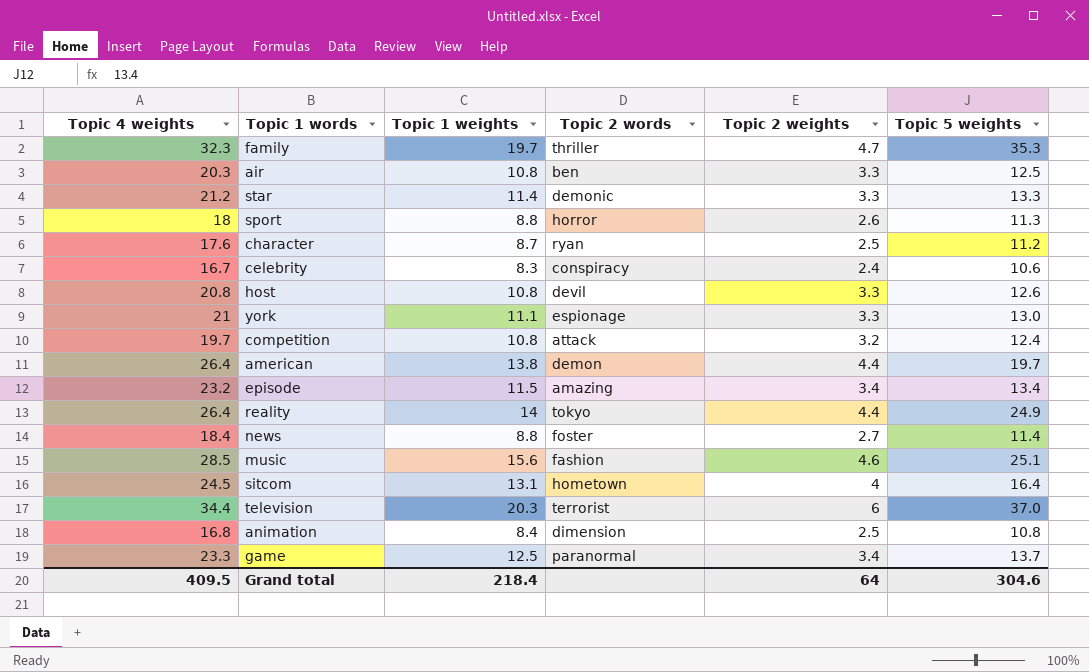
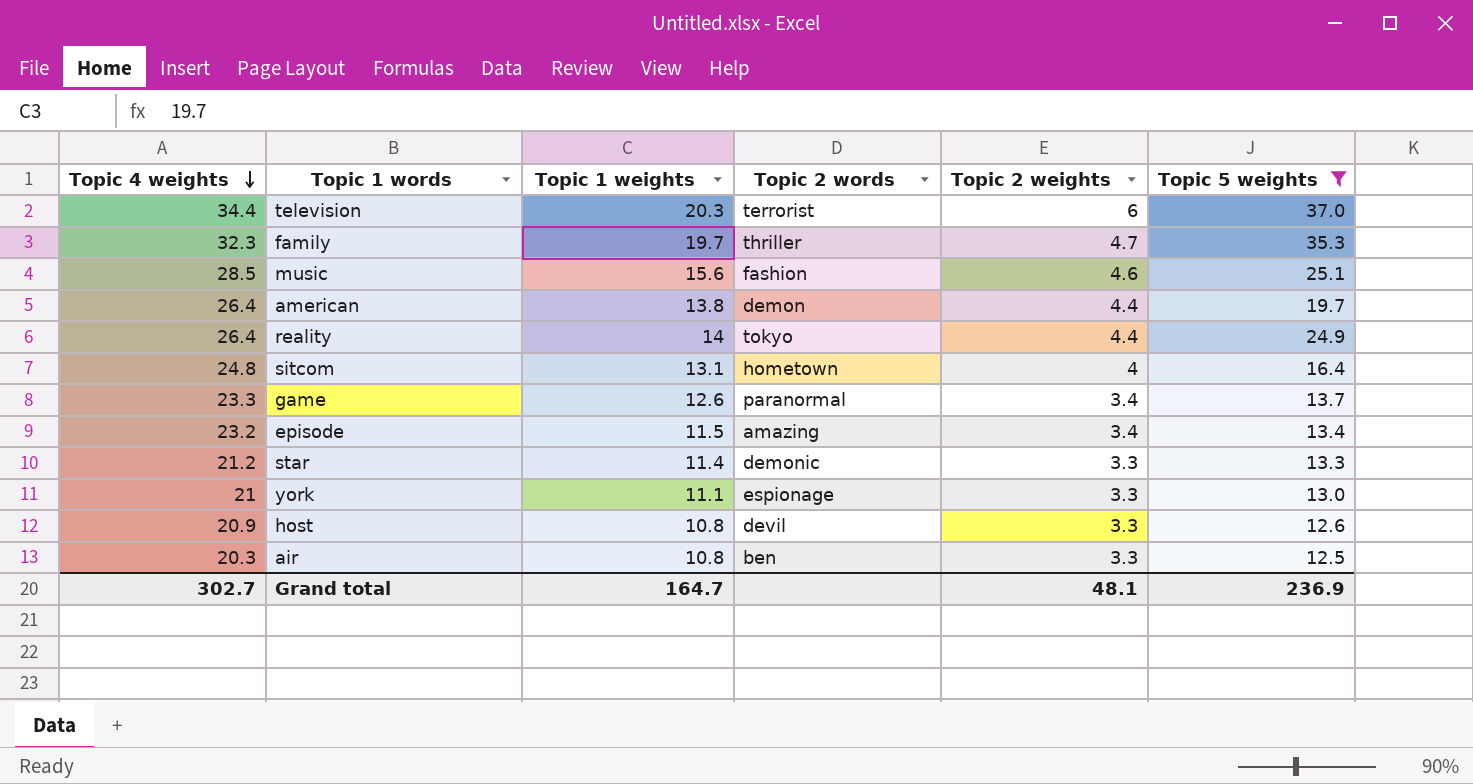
filter: none -> Topic 5 weights >= 12.5
row order: none -> Topic 4 weights descending
sitcom | Topic 4 weights: 24.5 -> 24.8
game | Topic 1 weights: 12.5 -> 12.6
host | Topic 4 weights: 20.8 -> 20.9
Grand total | Topic 4 weights: 409.5 -> 302.7
Grand total | Topic 1 weights: 218.4 -> 164.7
Grand total | Topic 2 weights: 64 -> 48.1
Grand total | Topic 5 weights: 304.6 -> 236.9

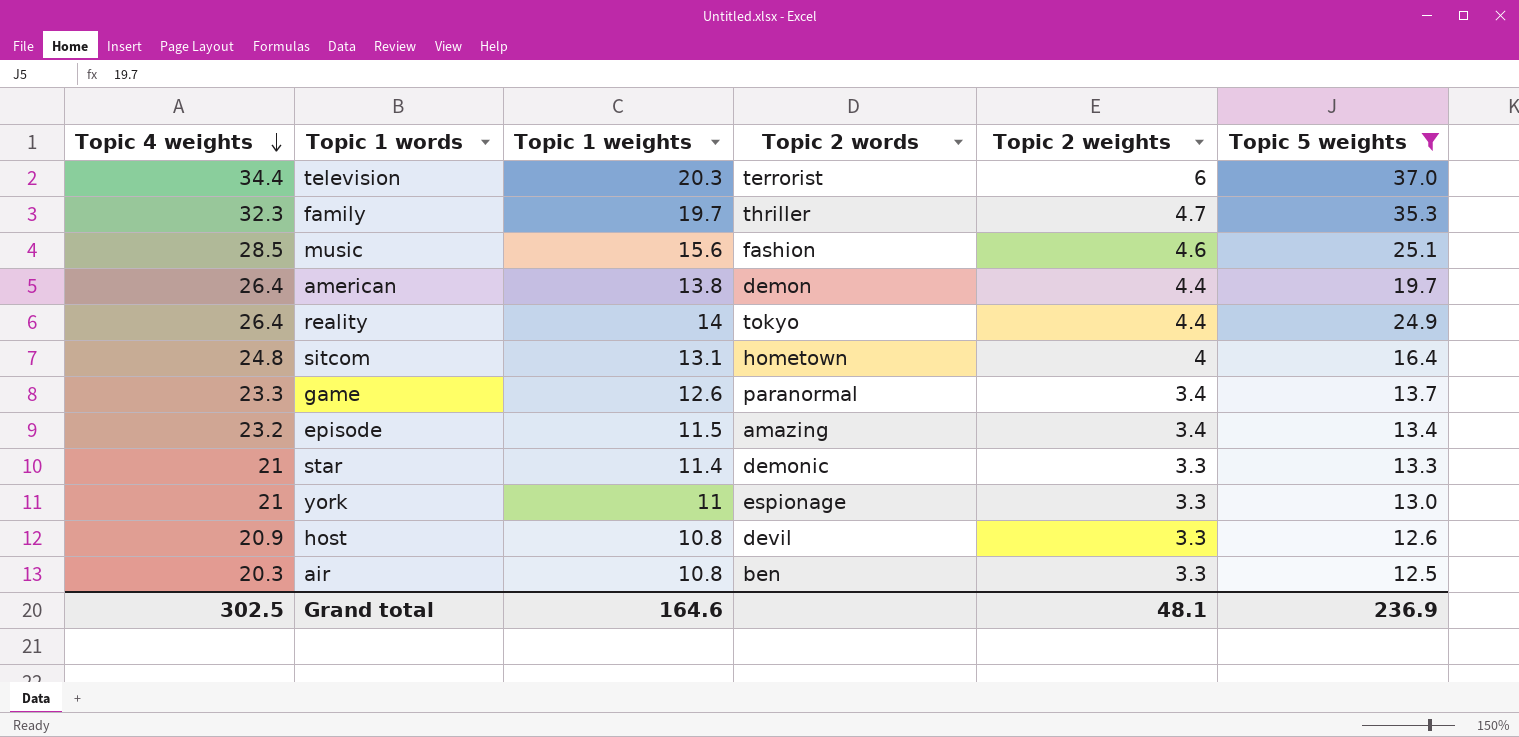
star | Topic 4 weights: 21.2 -> 21
york | Topic 1 weights: 11.1 -> 11
Grand total | Topic 4 weights: 302.7 -> 302.5
Grand total | Topic 1 weights: 164.7 -> 164.6

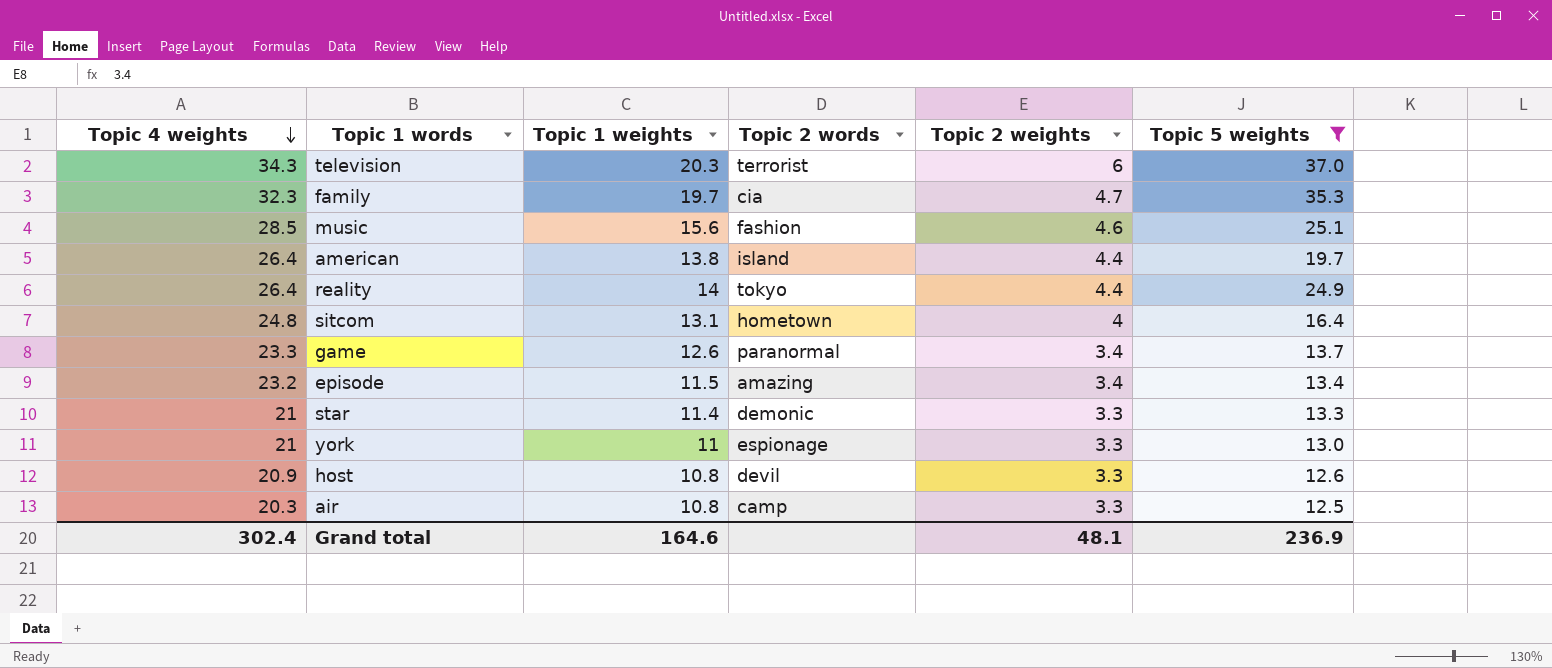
television | Topic 4 weights: 34.4 -> 34.3
family | Topic 2 words: thriller -> cia
american | Topic 2 words: demon -> island
air | Topic 2 words: ben -> camp
Grand total | Topic 4 weights: 302.5 -> 302.4

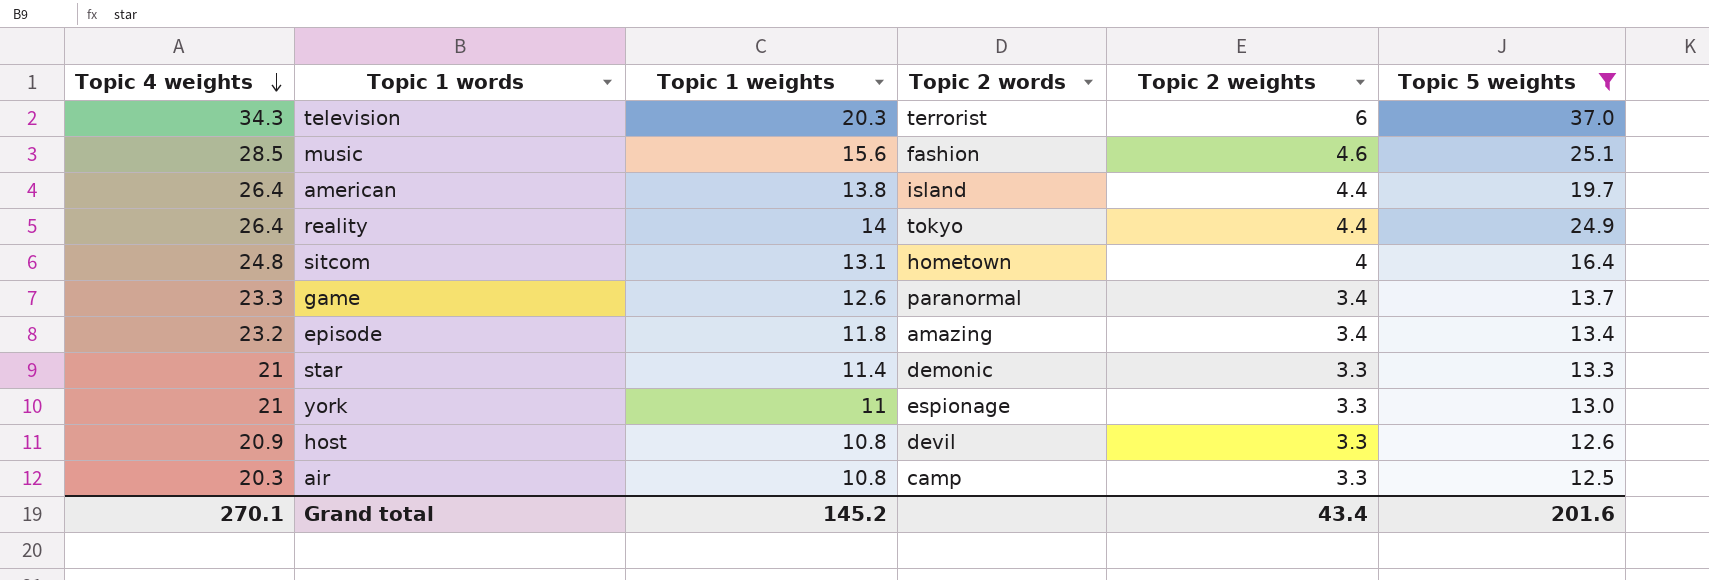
row family: 32.3 | 19.7 | cia | 4.7 | 35.3 -> none
episode | Topic 1 weights: 11.5 -> 11.8
Grand total | Topic 4 weights: 302.4 -> 270.1
Grand total | Topic 1 weights: 164.6 -> 145.2
Grand total | Topic 2 weights: 48.1 -> 43.4
Grand total | Topic 5 weights: 236.9 -> 201.6

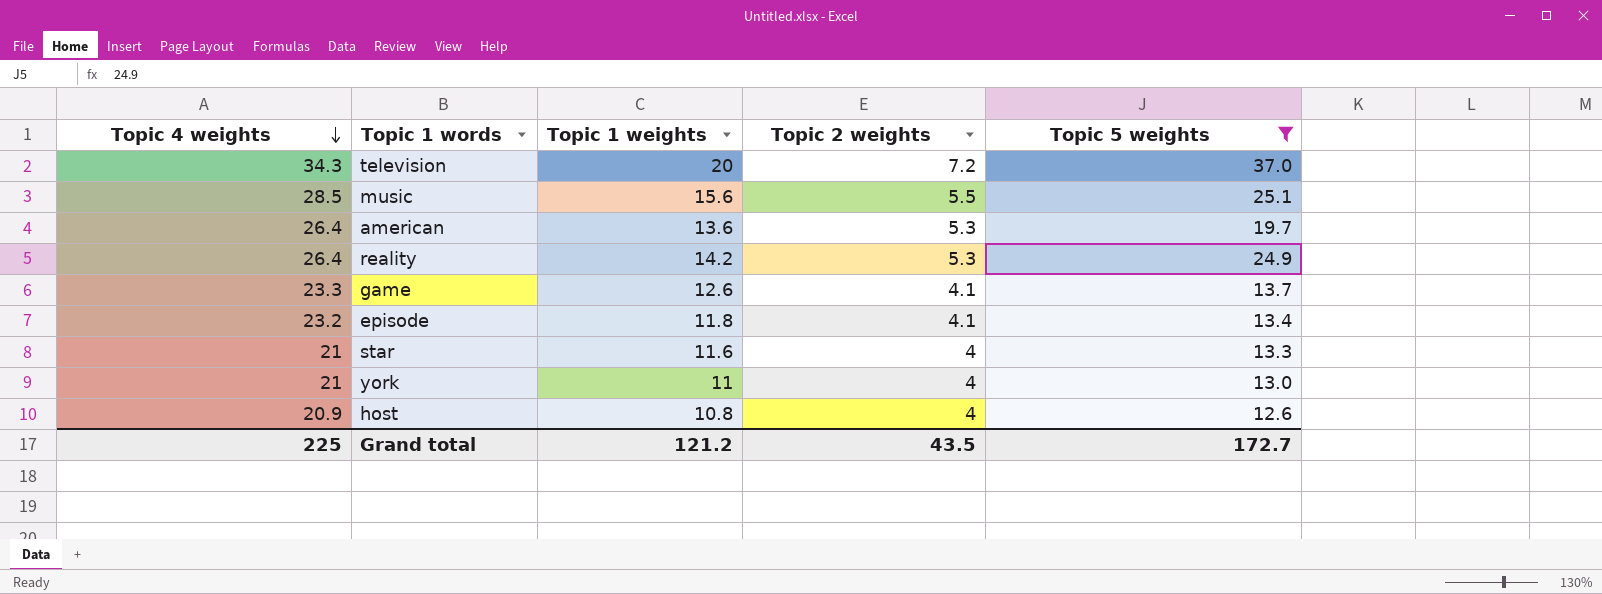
column Topic 2 words | position: 4 -> none
row sitcom: 24.8 | 13.1 | hometown | 4 | 16.4 -> none
row air: 20.3 | 10.8 | camp | 3.3 | 12.5 -> none
television | Topic 1 weights: 20.3 -> 20
television | Topic 2 weights: 6 -> 7.2
music | Topic 2 weights: 4.6 -> 5.5
american | Topic 1 weights: 13.8 -> 13.6
american | Topic 2 weights: 4.4 -> 5.3
reality | Topic 1 weights: 14 -> 14.2
reality | Topic 2 weights: 4.4 -> 5.3
game | Topic 2 weights: 3.4 -> 4.1
episode | Topic 2 weights: 3.4 -> 4.1
star | Topic 1 weights: 11.4 -> 11.6
star | Topic 2 weights: 3.3 -> 4
york | Topic 2 weights: 3.3 -> 4
host | Topic 2 weights: 3.3 -> 4
Grand total | Topic 4 weights: 270.1 -> 225
Grand total | Topic 1 weights: 145.2 -> 121.2
Grand total | Topic 2 weights: 43.4 -> 43.5
Grand total | Topic 5 weights: 201.6 -> 172.7

